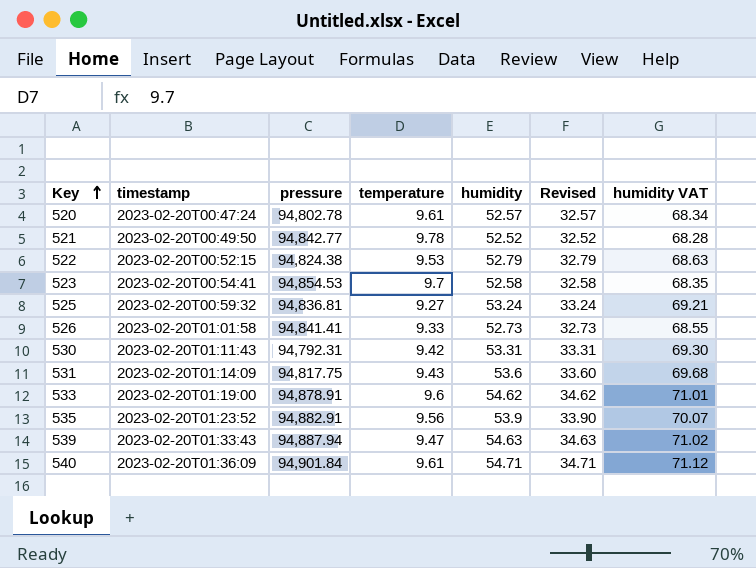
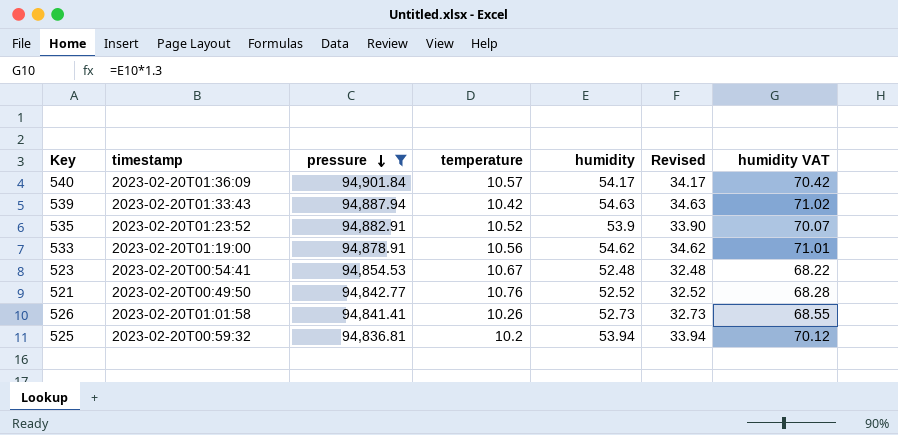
filter: none -> pressure >= 94,836.81
row order: Key ascending -> pressure descending
540 | temperature: 9.61 -> 10.57
540 | humidity: 54.71 -> 54.17
540 | Revised: 34.71 -> 34.17
540 | humidity VAT: 71.12 -> 70.42
539 | temperature: 9.47 -> 10.42
535 | temperature: 9.56 -> 10.52
533 | temperature: 9.6 -> 10.56
523 | temperature: 9.7 -> 10.67
523 | humidity: 52.58 -> 52.48
523 | Revised: 32.58 -> 32.48
523 | humidity VAT: 68.35 -> 68.22
521 | temperature: 9.78 -> 10.76
526 | temperature: 9.33 -> 10.26
525 | temperature: 9.27 -> 10.2
525 | humidity: 53.24 -> 53.94
525 | Revised: 33.24 -> 33.94
525 | humidity VAT: 69.21 -> 70.12

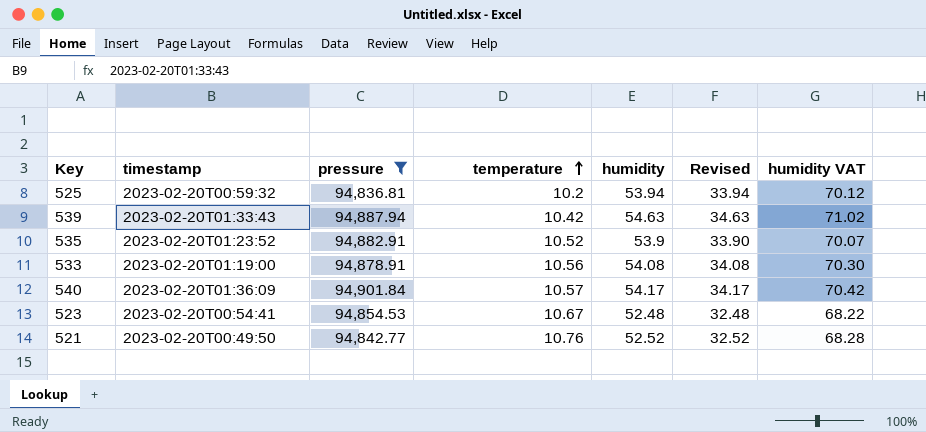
row order: pressure descending -> temperature ascending
row 526: 2023-02-20T01:01:58 | 94,841.41 | 10.26 | 52.73 | 32.73 | 68.55 -> none
533 | humidity: 54.62 -> 54.08
533 | Revised: 34.62 -> 34.08
533 | humidity VAT: 71.01 -> 70.30

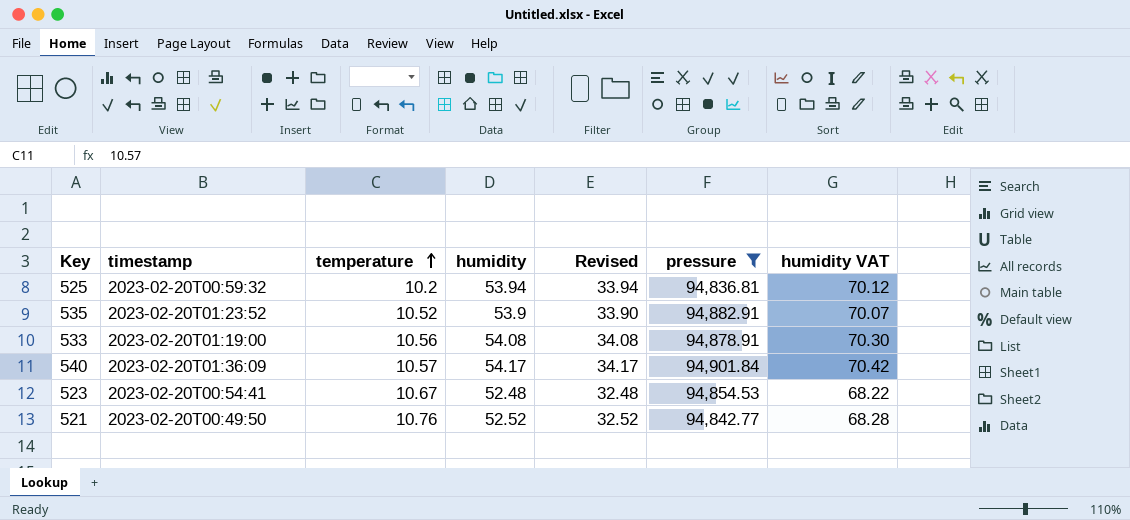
column pressure | position: 3 -> 6
row 539: 2023-02-20T01:33:43 | 94,887.94 | 10.42 | 54.63 | 34.63 | 71.02 -> none

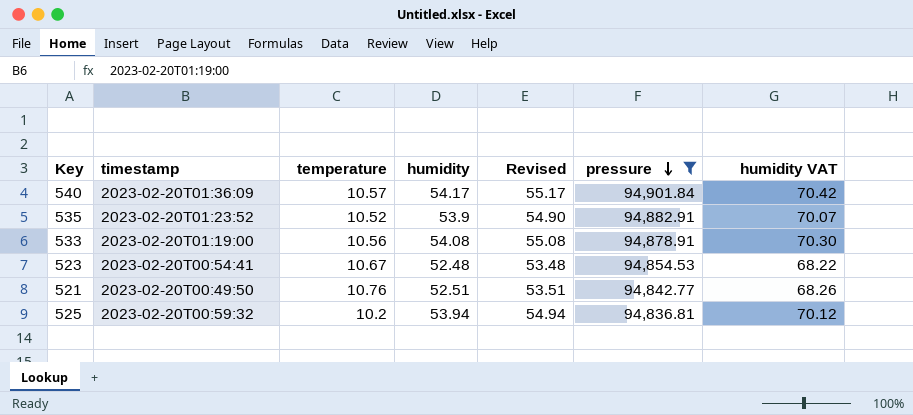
row order: temperature ascending -> pressure descending
column Revised | formula: [humidity] - 20 -> [humidity] + 1
521 | humidity: 52.52 -> 52.51
521 | humidity VAT: 68.28 -> 68.26

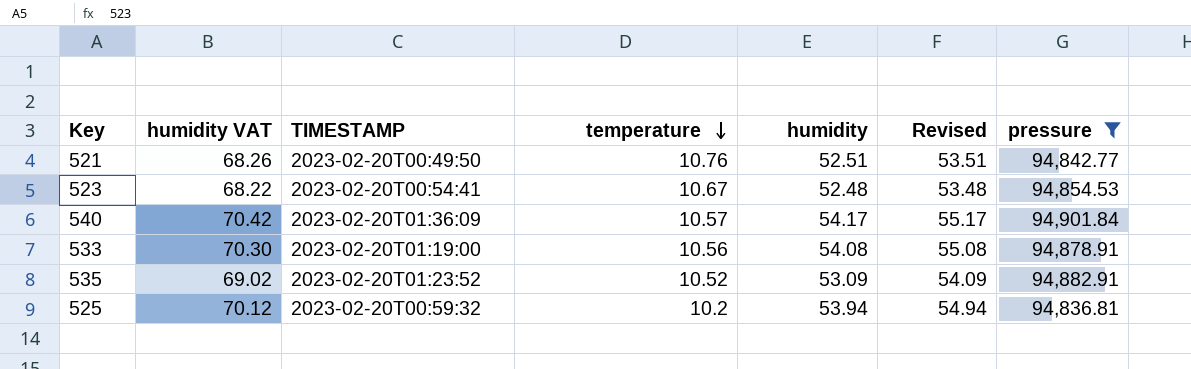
row order: pressure descending -> temperature descending
column humidity VAT | position: 7 -> 2
column name: timestamp -> TIMESTAMP
535 | humidity VAT: 70.07 -> 69.02
535 | humidity: 53.9 -> 53.09
535 | Revised: 54.90 -> 54.09

